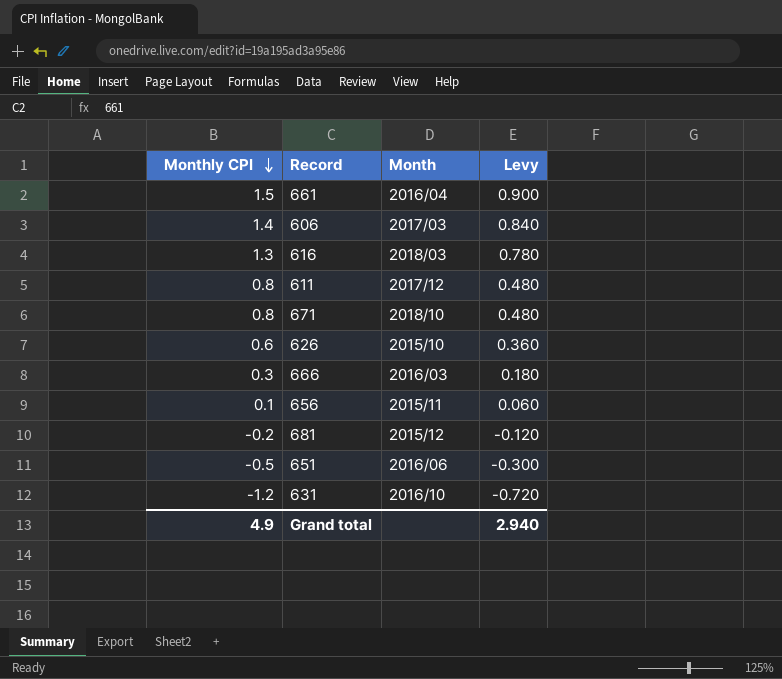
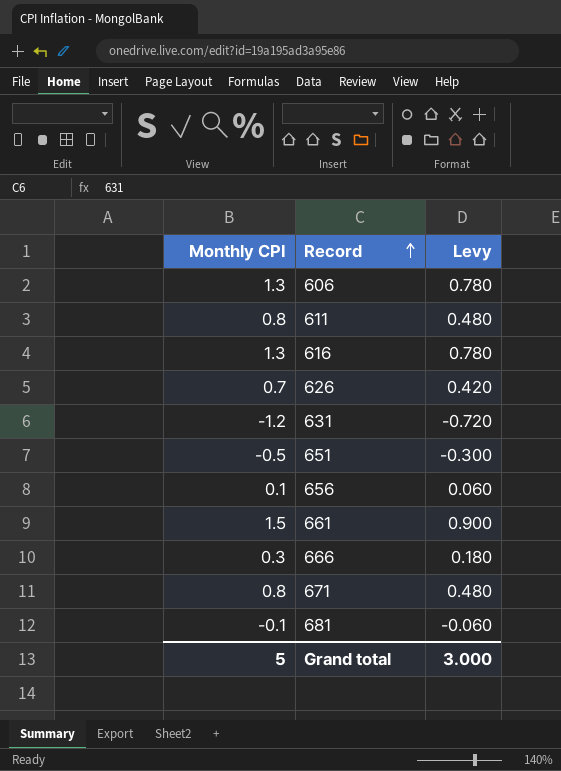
row order: Monthly CPI descending -> Record ascending
column Month | position: 3 -> none
606 | Monthly CPI: 1.4 -> 1.3
606 | Levy: 0.840 -> 0.780
626 | Monthly CPI: 0.6 -> 0.7
626 | Levy: 0.360 -> 0.420
681 | Monthly CPI: -0.2 -> -0.1
681 | Levy: -0.120 -> -0.060
Grand total | Monthly CPI: 4.9 -> 5
Grand total | Levy: 2.940 -> 3.000

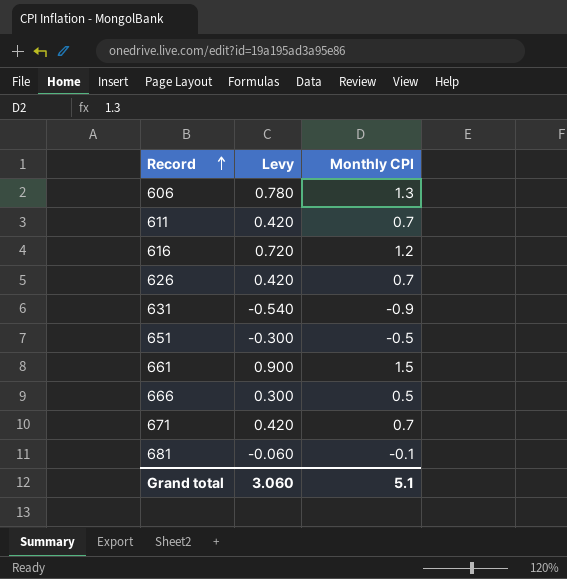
column Monthly CPI | position: 1 -> 3
row 656: 0.1 | 0.060 -> none
611 | Levy: 0.480 -> 0.420
611 | Monthly CPI: 0.8 -> 0.7
616 | Levy: 0.780 -> 0.720
616 | Monthly CPI: 1.3 -> 1.2
631 | Levy: -0.720 -> -0.540
631 | Monthly CPI: -1.2 -> -0.9
666 | Levy: 0.180 -> 0.300
666 | Monthly CPI: 0.3 -> 0.5
671 | Levy: 0.480 -> 0.420
671 | Monthly CPI: 0.8 -> 0.7
Grand total | Levy: 3.000 -> 3.060
Grand total | Monthly CPI: 5 -> 5.1

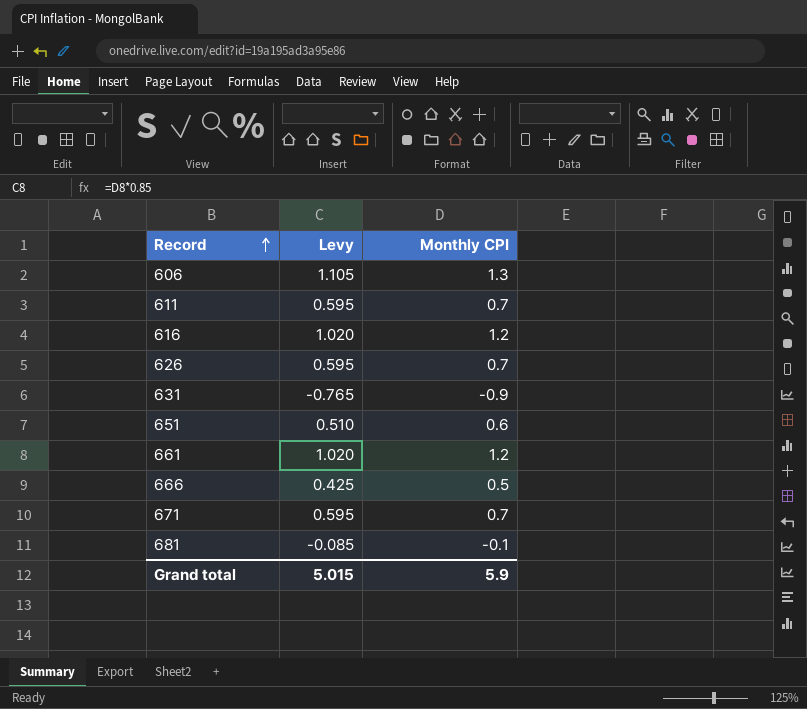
column Levy | formula: [Monthly CPI] * 0.6 -> [Monthly CPI] * 0.85
651 | Monthly CPI: -0.5 -> 0.6
661 | Monthly CPI: 1.5 -> 1.2
Grand total | Levy: 3.060 -> 5.015
Grand total | Monthly CPI: 5.1 -> 5.9

